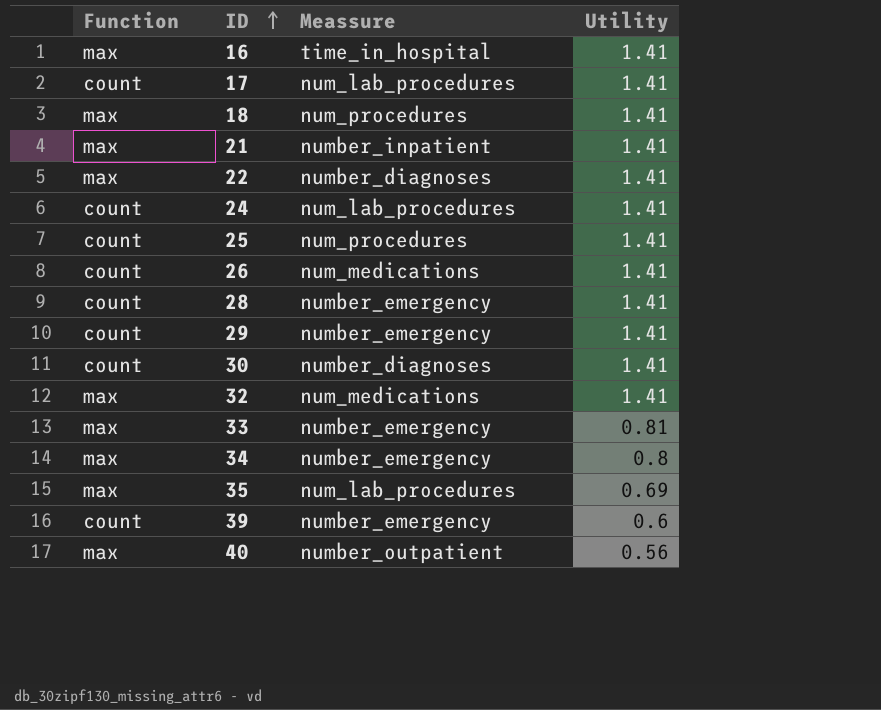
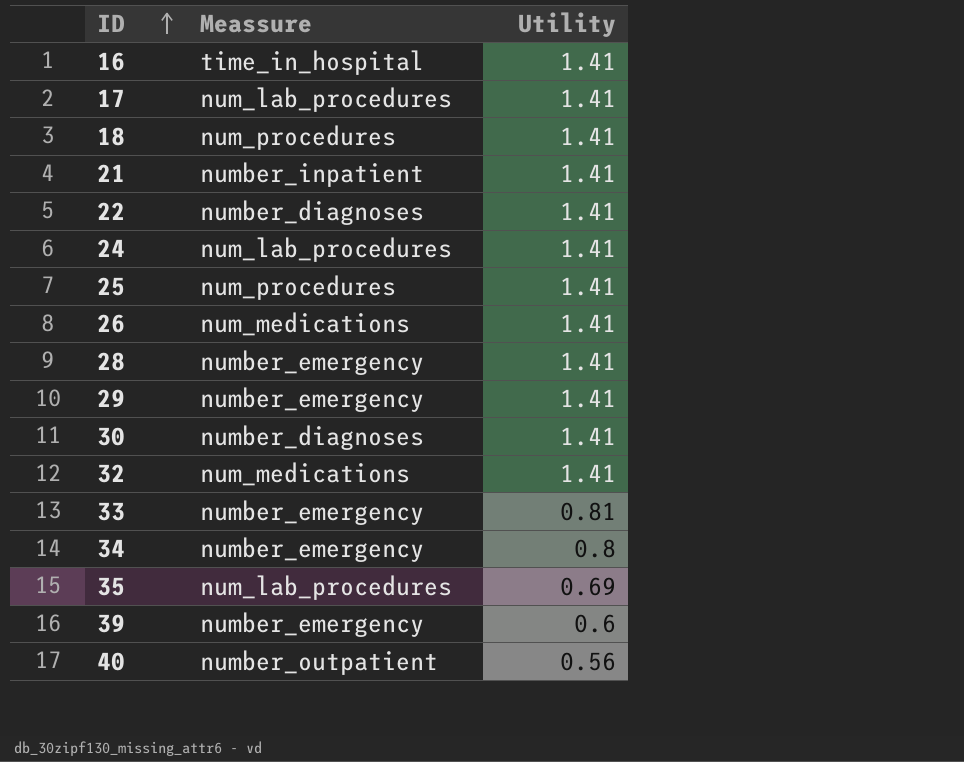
column Function | position: 1 -> none

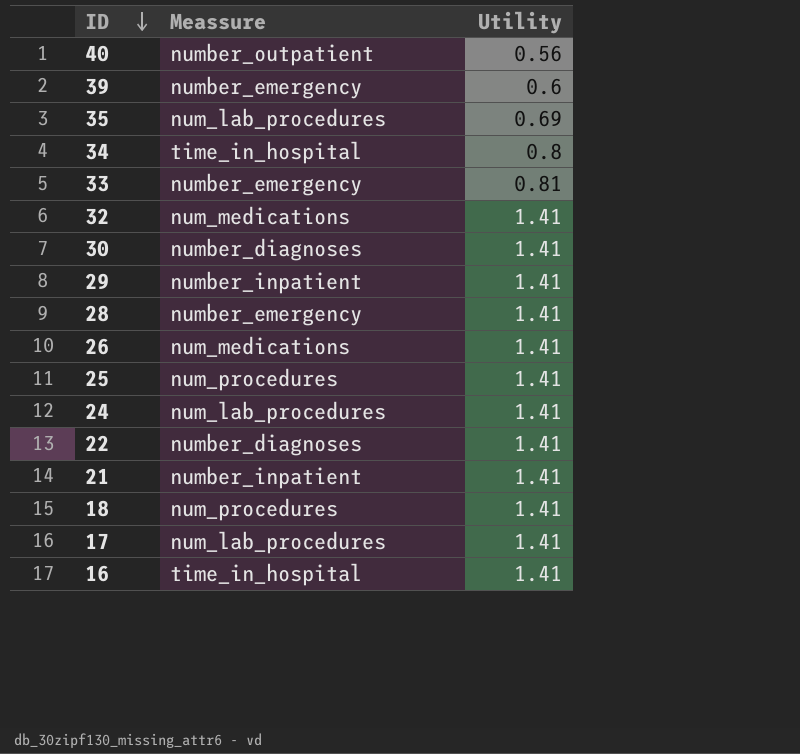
row order: ID ascending -> ID descending
34 | Meassure: number_emergency -> time_in_hospital
29 | Meassure: number_emergency -> number_inpatient

